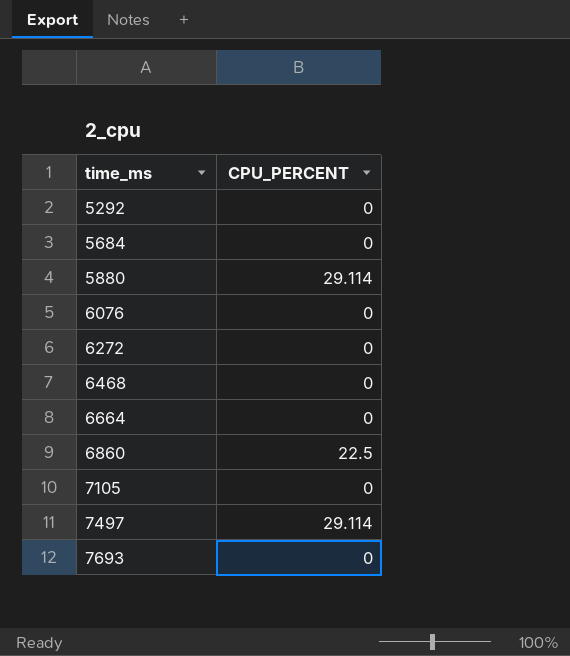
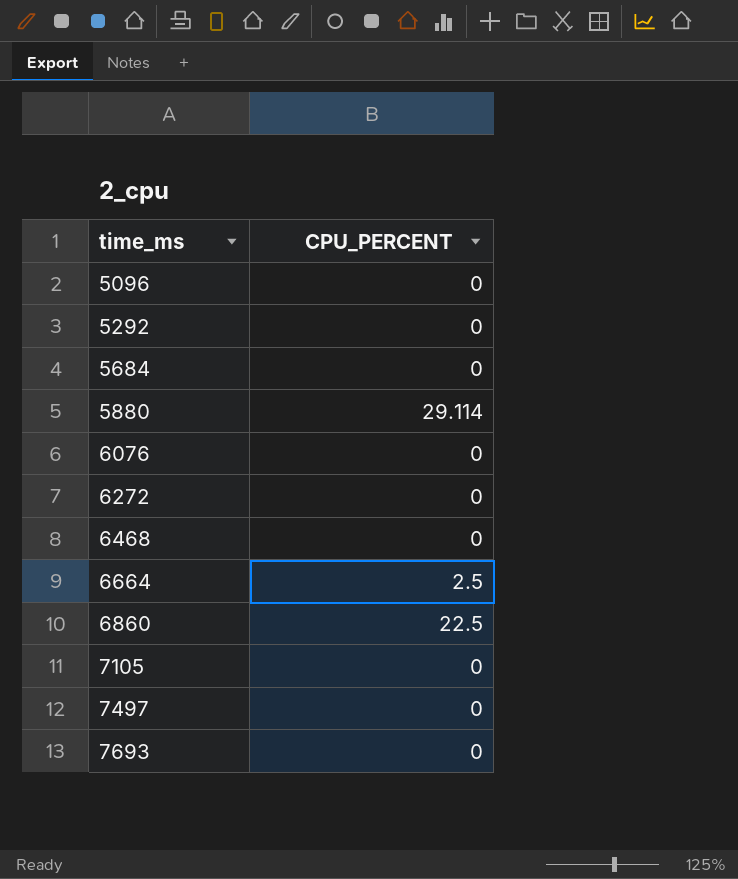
row 5096: none -> 0
6664 | CPU_PERCENT: 0 -> 2.5
7497 | CPU_PERCENT: 29.114 -> 0

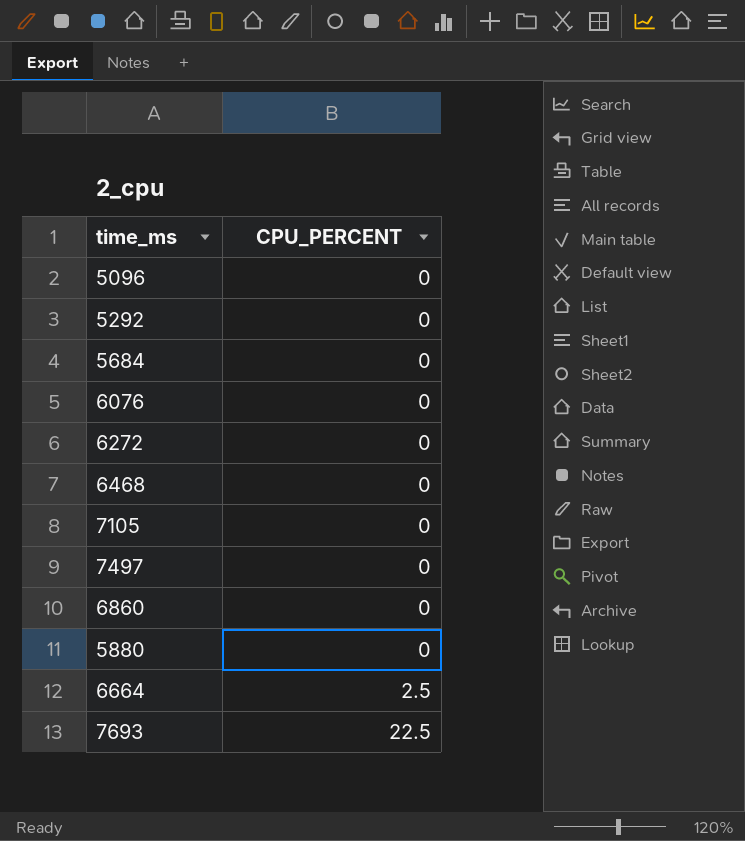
row order: time_ms ascending -> CPU_PERCENT ascending
6860 | CPU_PERCENT: 22.5 -> 0
5880 | CPU_PERCENT: 29.114 -> 0
7693 | CPU_PERCENT: 0 -> 22.5

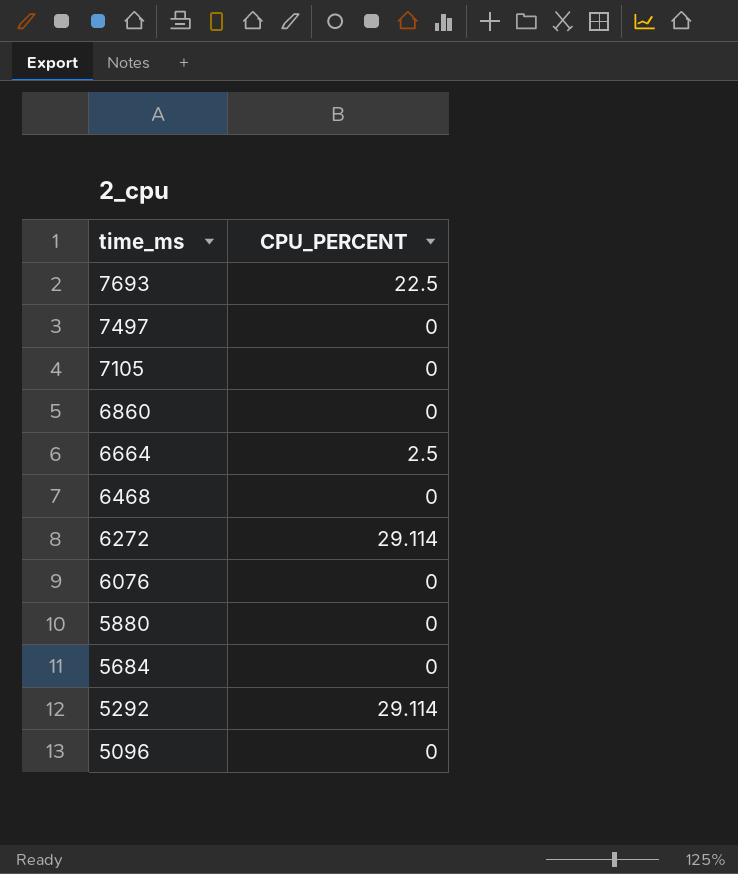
row order: CPU_PERCENT ascending -> time_ms descending
6272 | CPU_PERCENT: 0 -> 29.114
5292 | CPU_PERCENT: 0 -> 29.114

